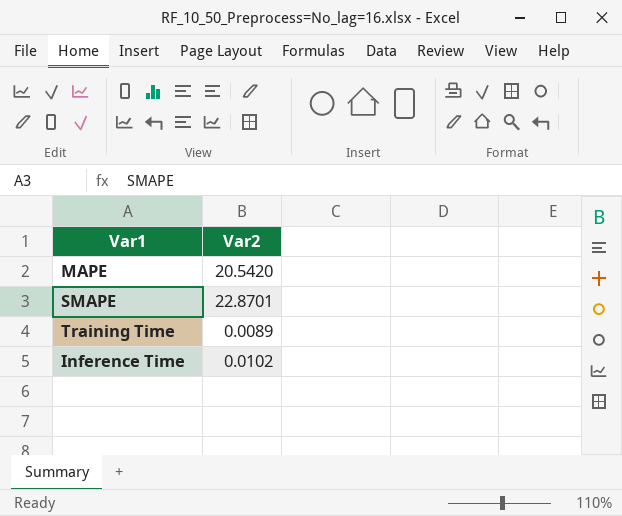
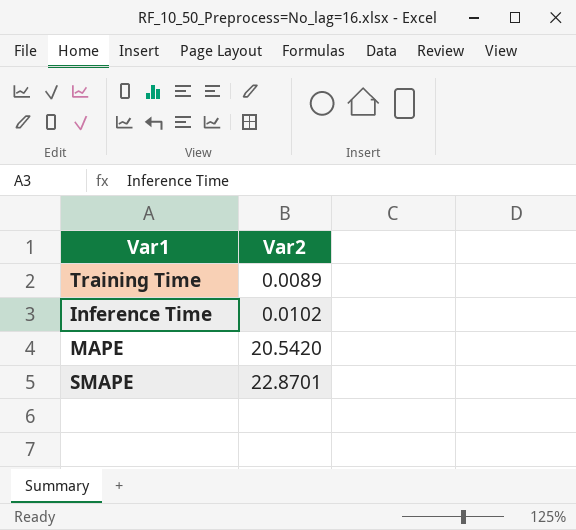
row order: none -> Var2 ascending

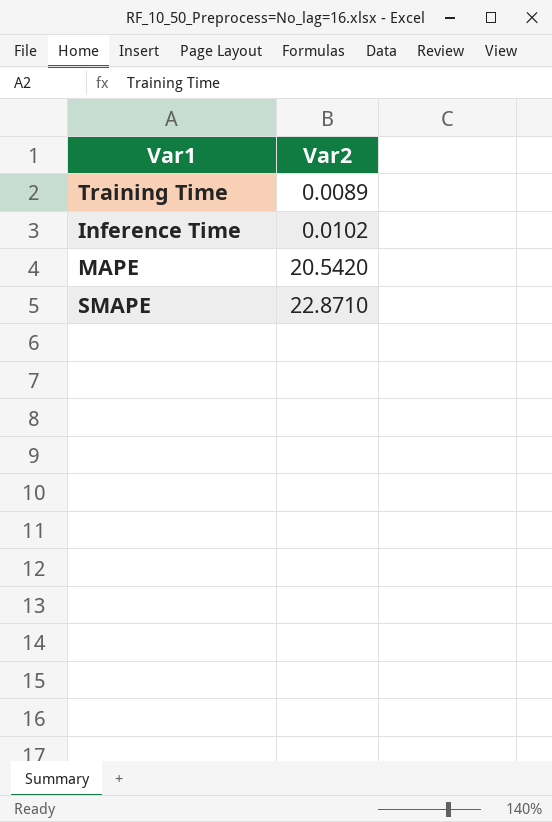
SMAPE | Var2: 22.8701 -> 22.8710

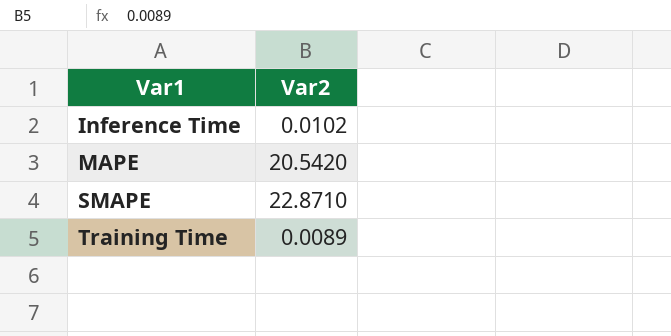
row order: Var2 ascending -> Var1 ascending

